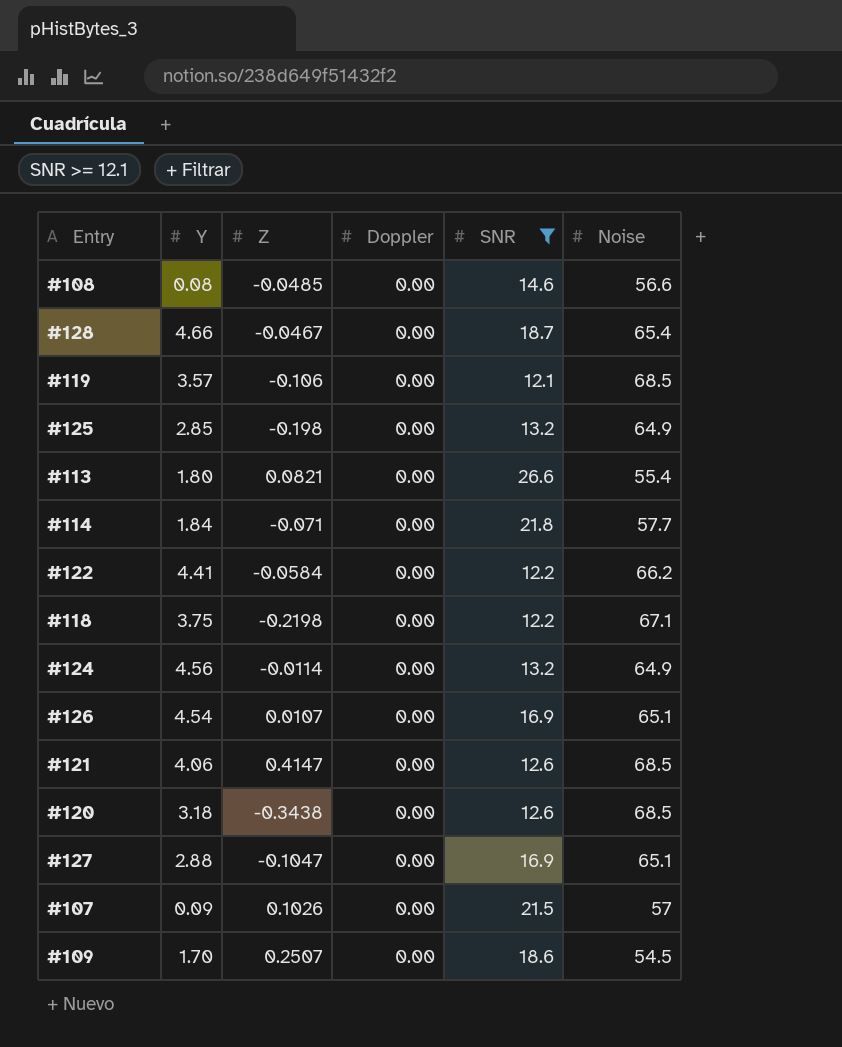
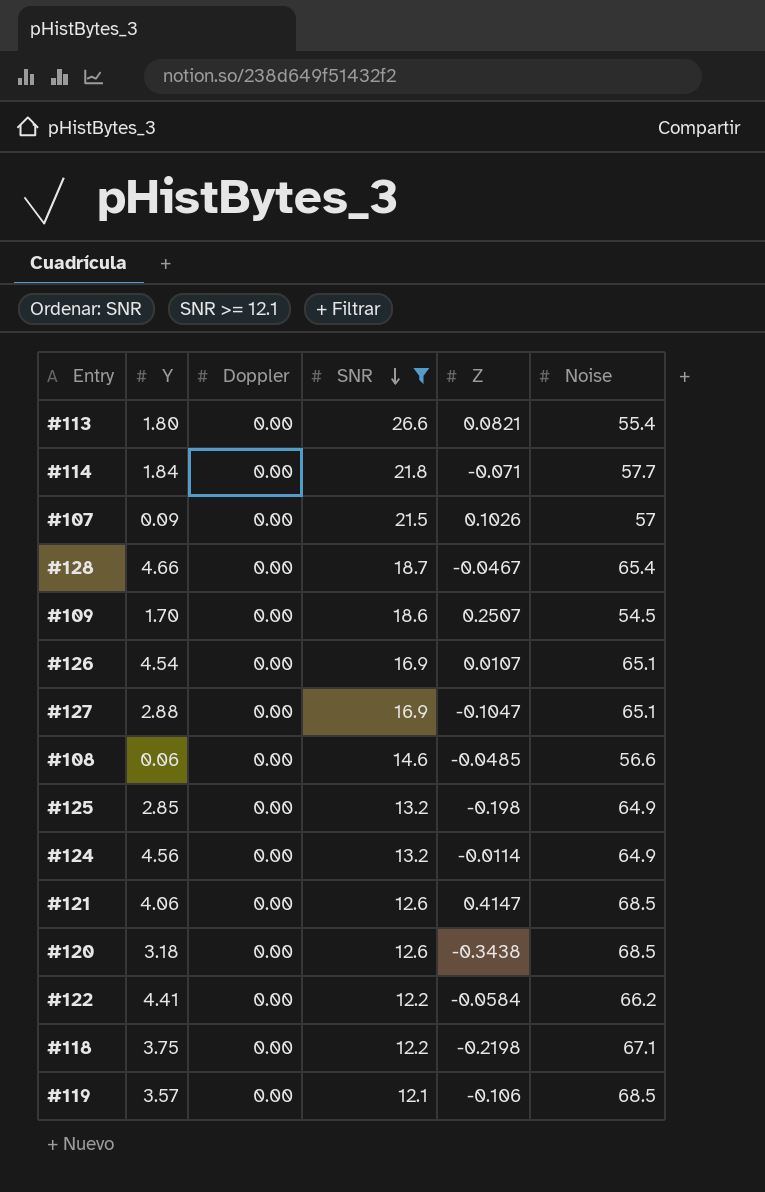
row order: none -> SNR descending
column Z | position: 3 -> 5
#108 | Y: 0.08 -> 0.06

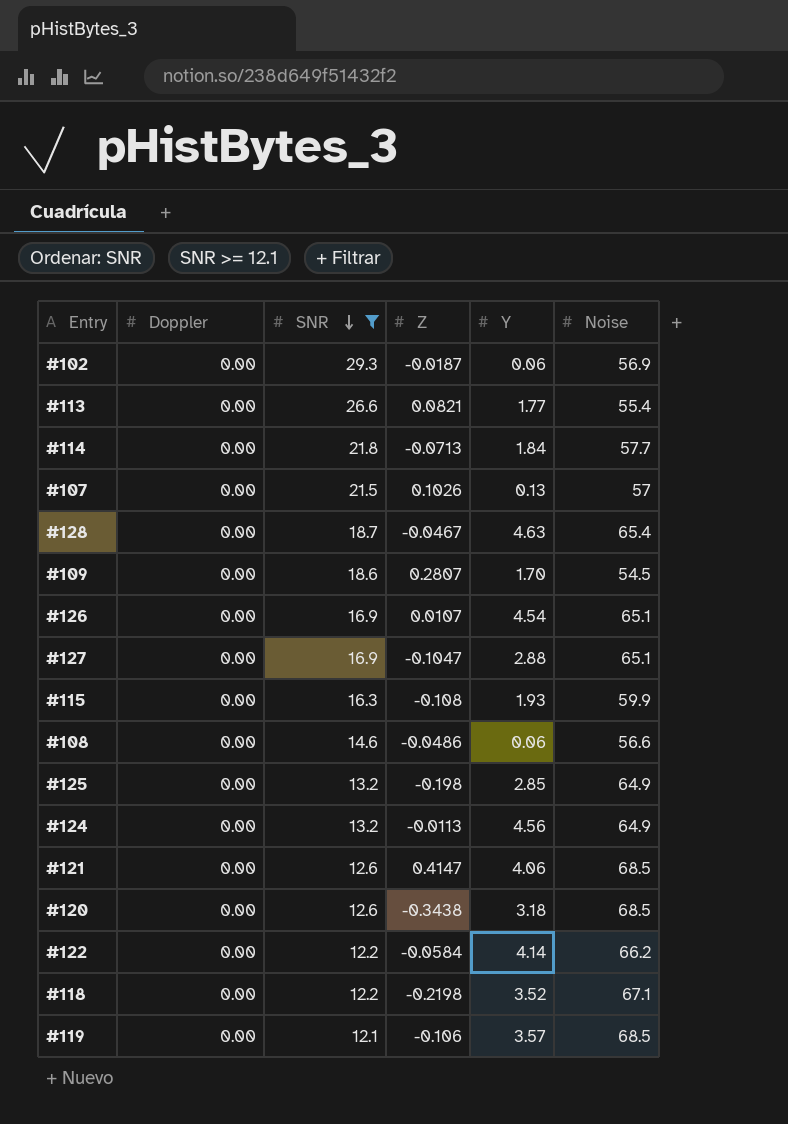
column Y | position: 2 -> 5
row #102: none -> 0.00 | 29.3 | -0.0187 | 0.06 | 56.9
#113 | Y: 1.80 -> 1.77
#114 | Z: -0.071 -> -0.0713
#107 | Y: 0.09 -> 0.13
#128 | Y: 4.66 -> 4.63
#109 | Z: 0.2507 -> 0.2807
row #115: none -> 0.00 | 16.3 | -0.108 | 1.93 | 59.9
#108 | Z: -0.0485 -> -0.0486
#124 | Z: -0.0114 -> -0.0113
#122 | Y: 4.41 -> 4.14
#118 | Y: 3.75 -> 3.52

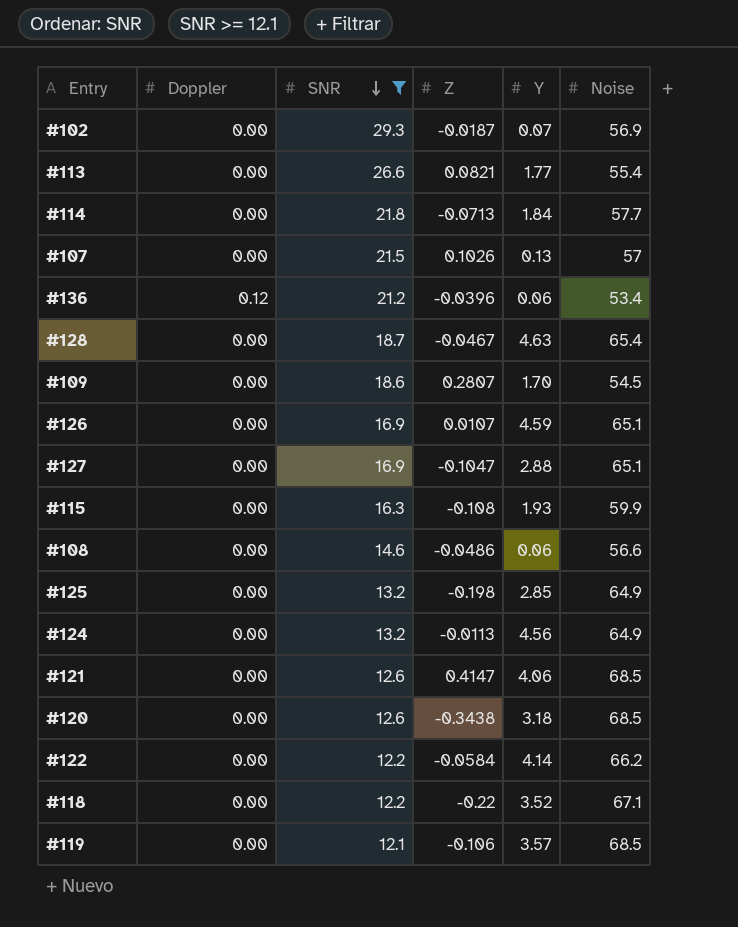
#102 | Y: 0.06 -> 0.07
row #136: none -> 0.12 | 21.2 | -0.0396 | 0.06 | 53.4
#126 | Y: 4.54 -> 4.59
#118 | Z: -0.2198 -> -0.22

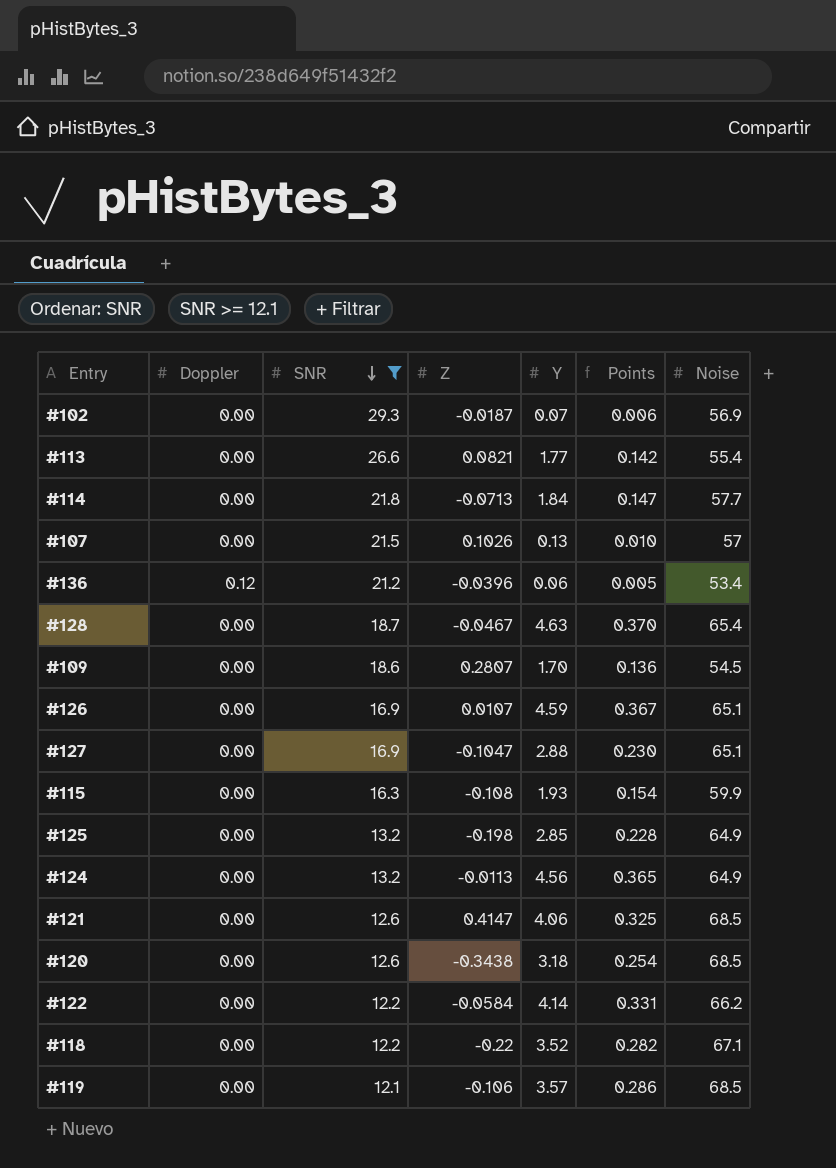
column Points | formula: none -> [Y] * 0.08
row #108: 0.00 | 14.6 | -0.0486 | 0.06 | 56.6 -> none

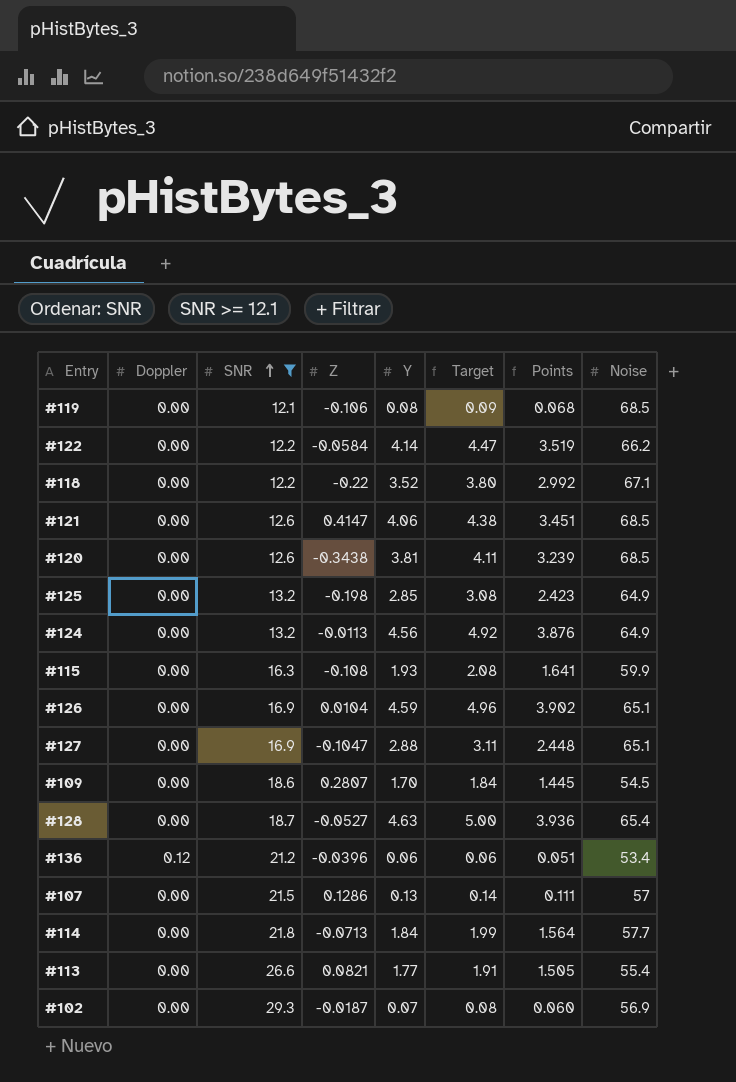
row order: SNR descending -> SNR ascending
column Target | formula: none -> [Y] * 1.08
column Points | formula: [Y] * 0.08 -> [Y] * 0.85
#119 | Y: 3.57 -> 0.08
#120 | Y: 3.18 -> 3.81
#126 | Z: 0.0107 -> 0.0104
#128 | Z: -0.0467 -> -0.0527
#107 | Z: 0.1026 -> 0.1286

